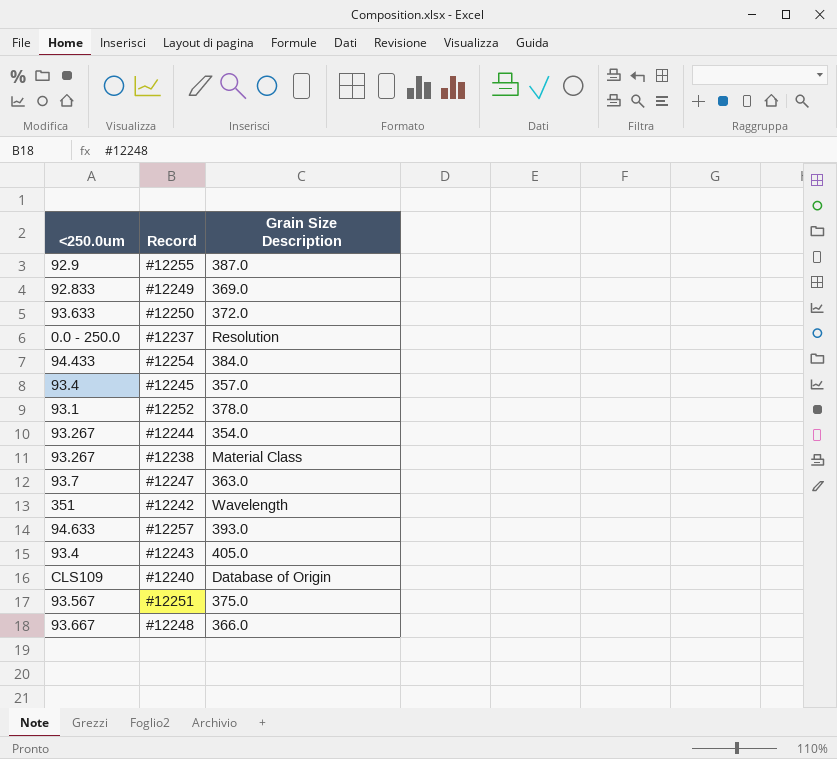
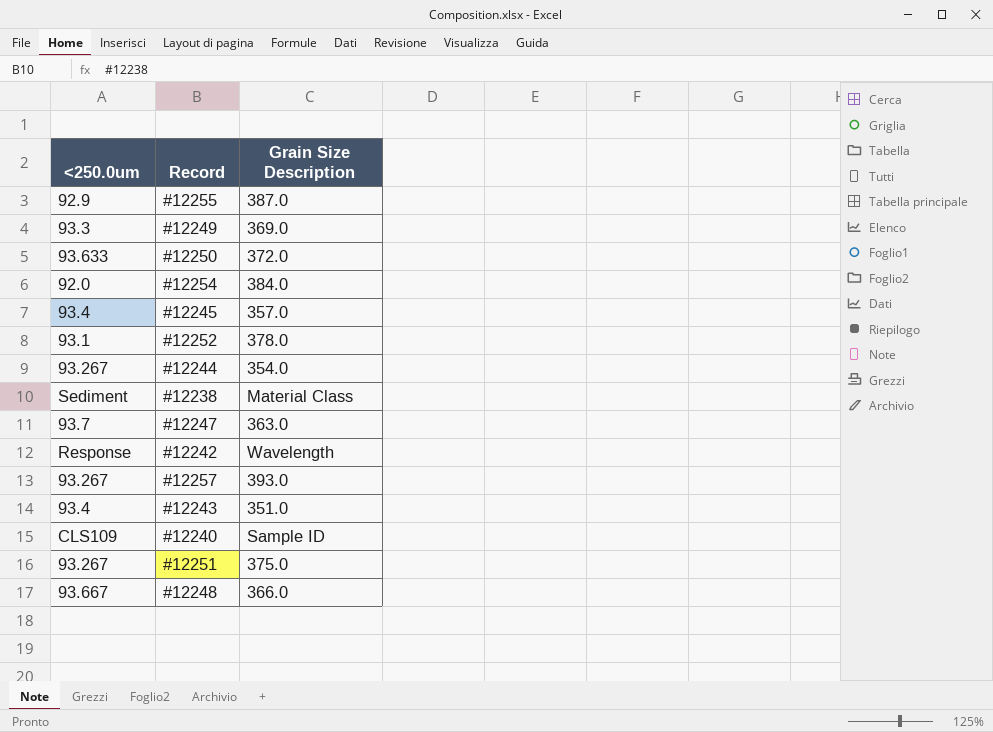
row #12237: 0.0 - 250.0 | Resolution -> none
#12249 | <250.0um: 92.833 -> 93.3
#12254 | <250.0um: 94.433 -> 92.0
#12238 | <250.0um: 93.267 -> Sediment
#12242 | <250.0um: 351 -> Response
#12257 | <250.0um: 94.633 -> 93.267
#12243 | Grain Size Description: 405.0 -> 351.0
#12240 | Grain Size Description: Database of Origin -> Sample ID
#12251 | <250.0um: 93.567 -> 93.267

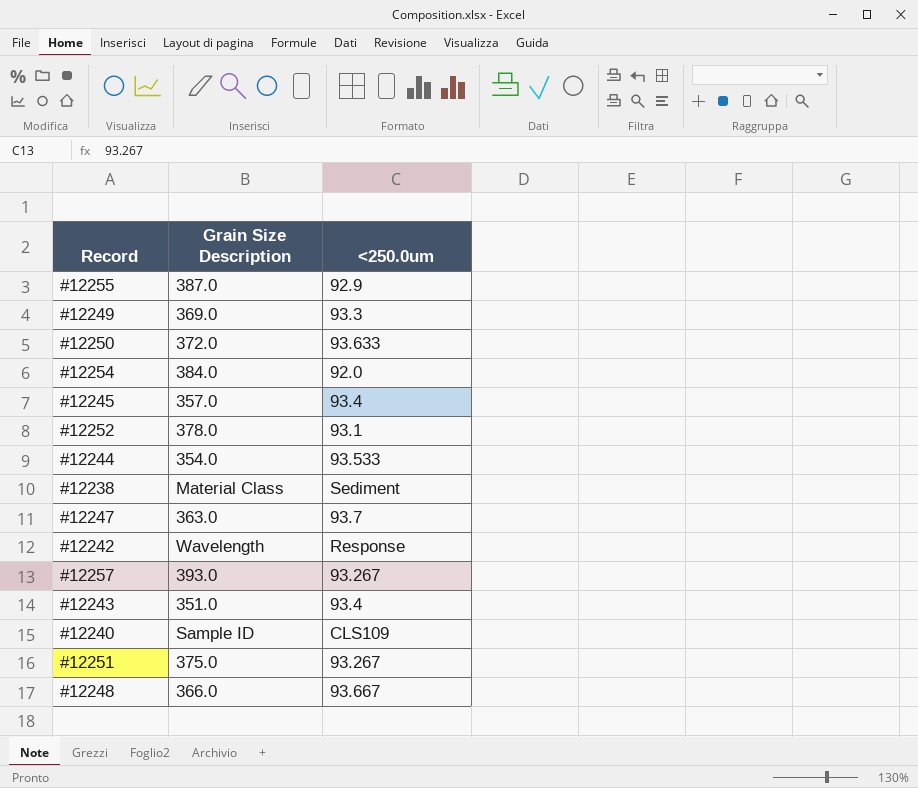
column <250.0um | position: 1 -> 3
#12244 | <250.0um: 93.267 -> 93.533

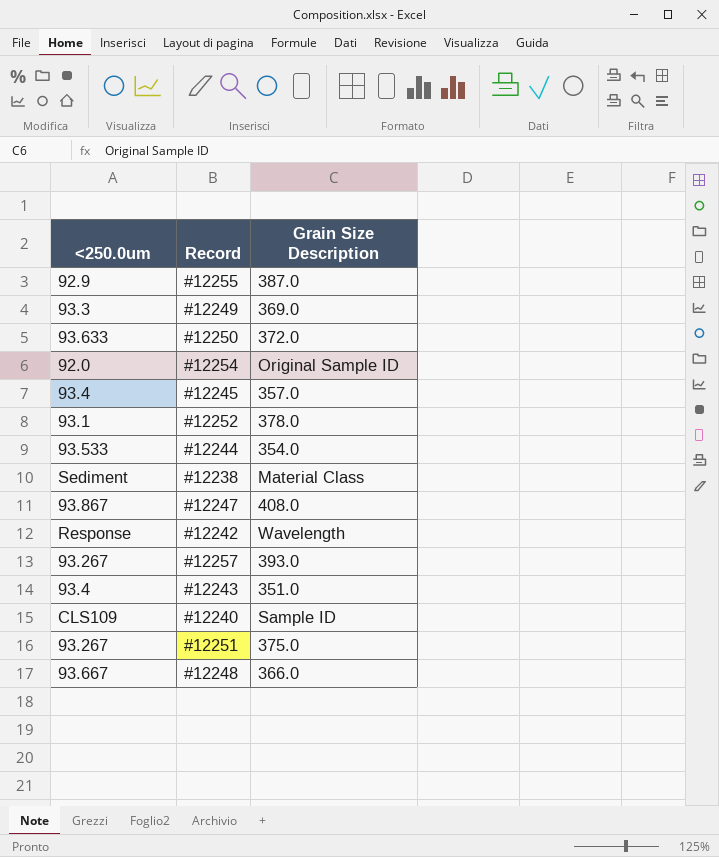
column <250.0um | position: 3 -> 1
#12254 | Grain Size Description: 384.0 -> Original Sample ID
#12247 | <250.0um: 93.7 -> 93.867
#12247 | Grain Size Description: 363.0 -> 408.0

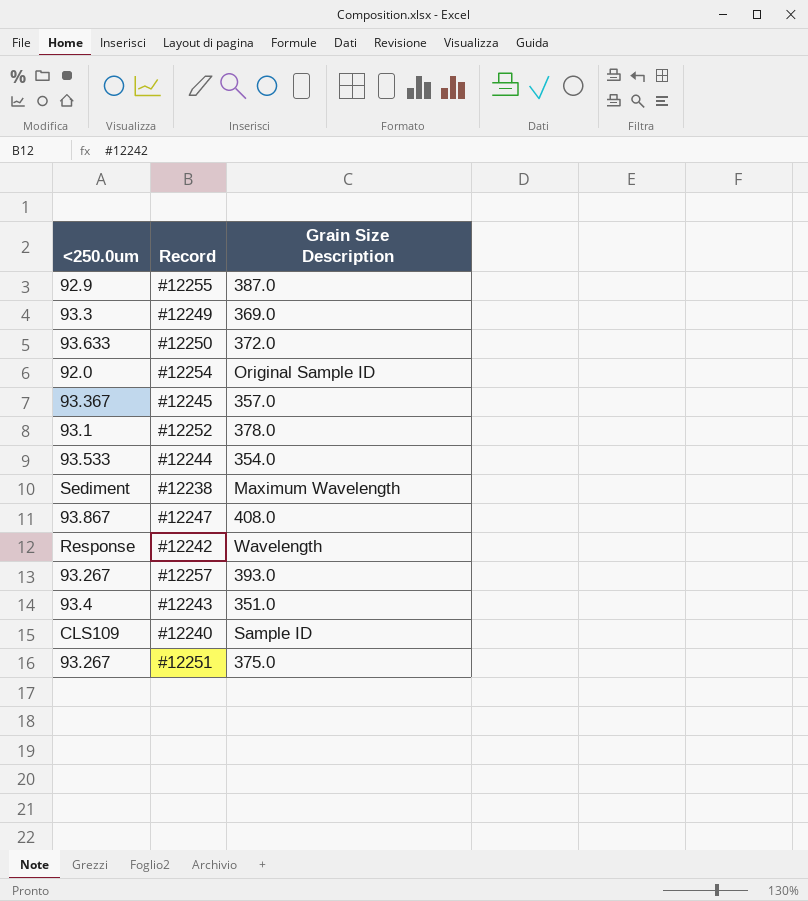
row #12248: 93.667 | 366.0 -> none
#12245 | <250.0um: 93.4 -> 93.367
#12238 | Grain Size Description: Material Class -> Maximum Wavelength

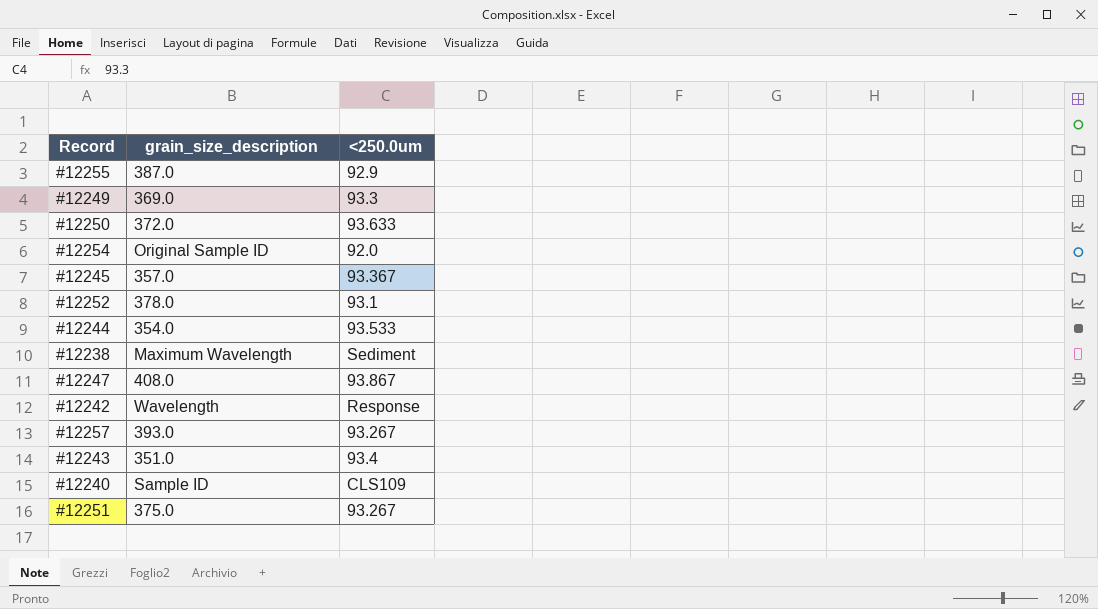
column name: Grain Size Description -> grain_size_description
column <250.0um | position: 1 -> 3

